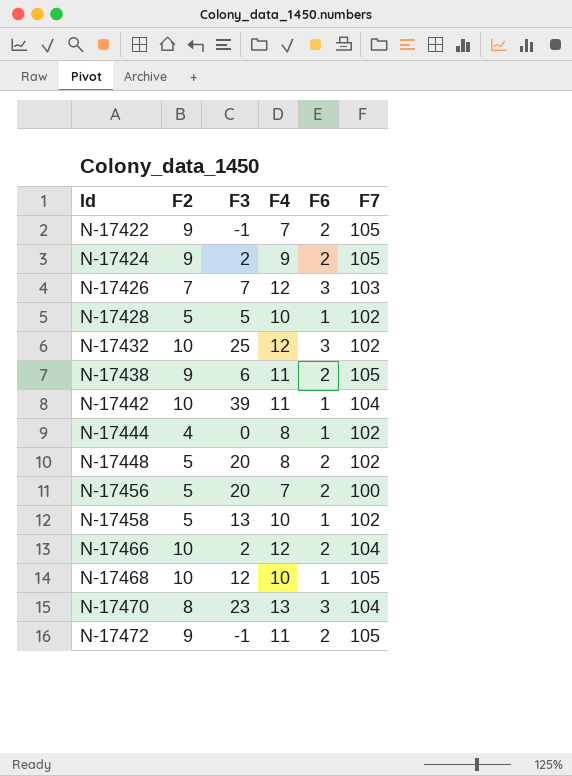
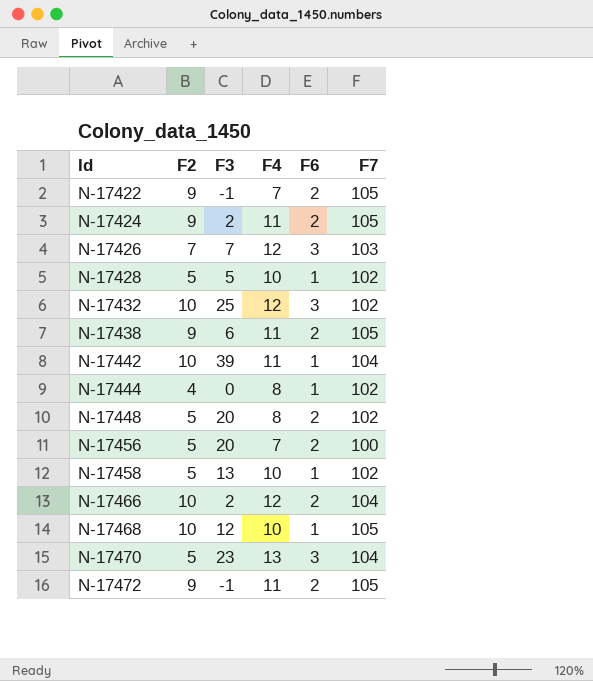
N-17424 | F4: 9 -> 11
N-17470 | F2: 8 -> 5

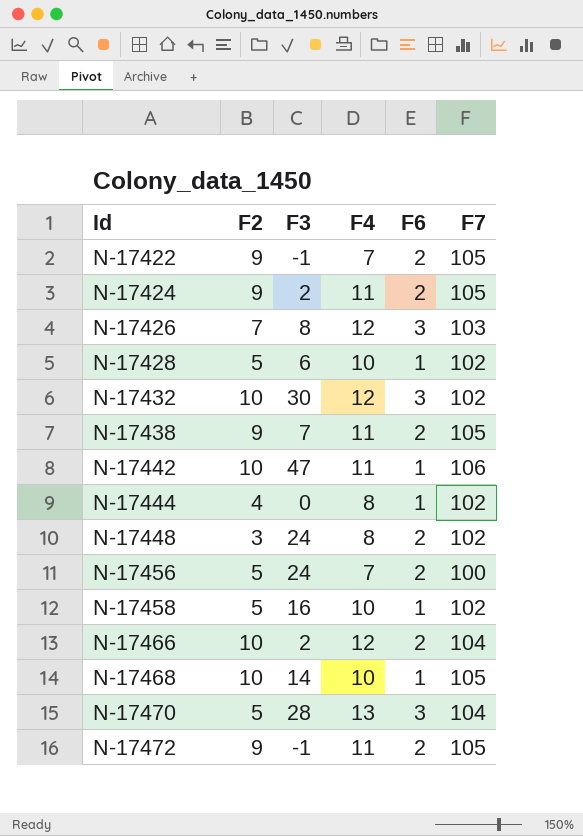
N-17426 | F3: 7 -> 8
N-17428 | F3: 5 -> 6
N-17432 | F3: 25 -> 30
N-17438 | F3: 6 -> 7
N-17442 | F3: 39 -> 47
N-17442 | F7: 104 -> 106
N-17448 | F2: 5 -> 3
N-17448 | F3: 20 -> 24
N-17456 | F3: 20 -> 24
N-17458 | F3: 13 -> 16
N-17468 | F3: 12 -> 14
N-17470 | F3: 23 -> 28

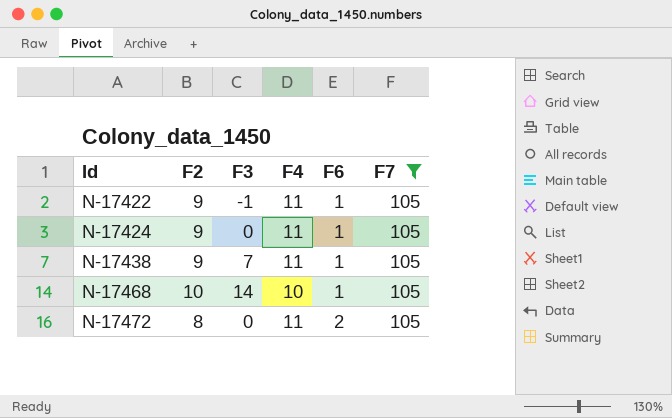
filter: none -> F7 = 105
N-17422 | F4: 7 -> 11
N-17422 | F6: 2 -> 1
N-17424 | F3: 2 -> 0
N-17424 | F6: 2 -> 1
N-17438 | F6: 2 -> 1
N-17472 | F2: 9 -> 8
N-17472 | F3: -1 -> 0

